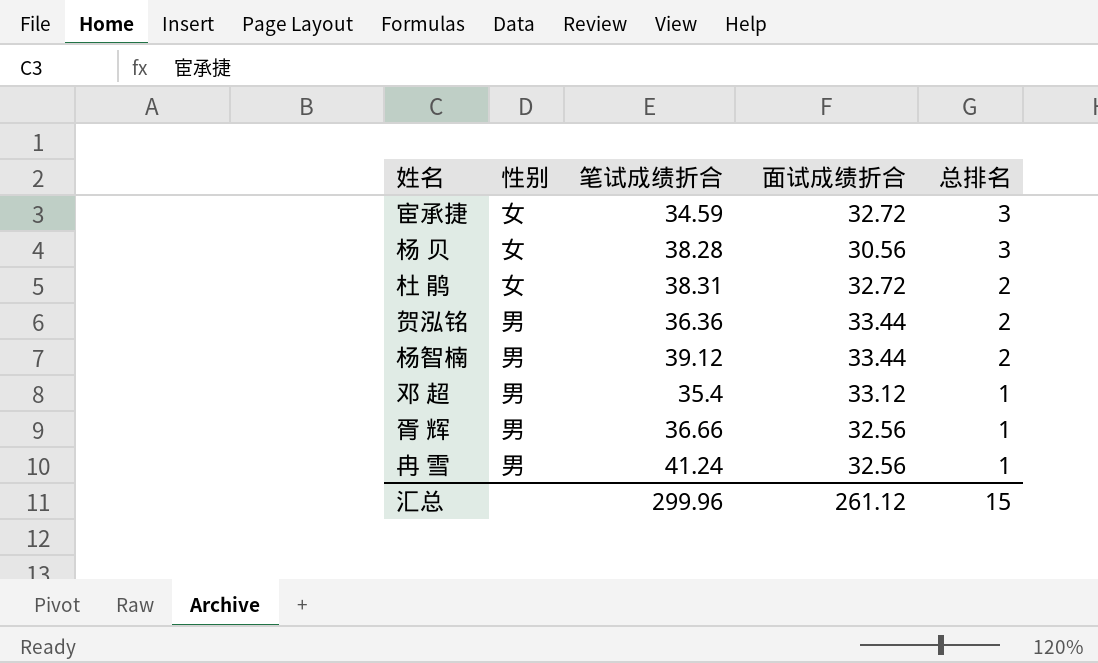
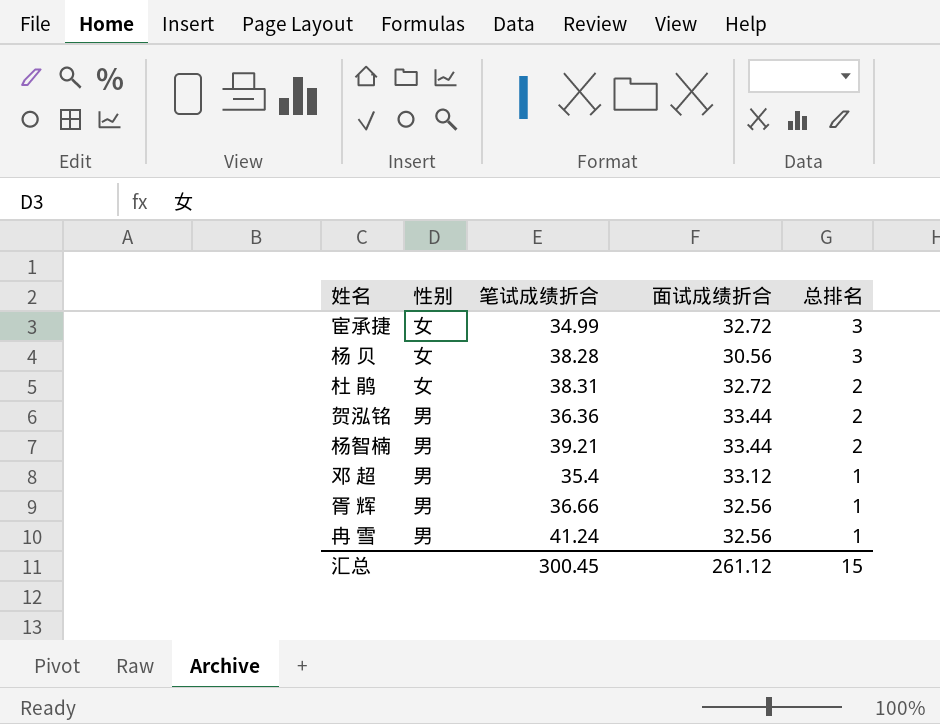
宦承捷 | 笔试成绩折合: 34.59 -> 34.99
杨智楠 | 笔试成绩折合: 39.12 -> 39.21
汇总 | 笔试成绩折合: 299.96 -> 300.45

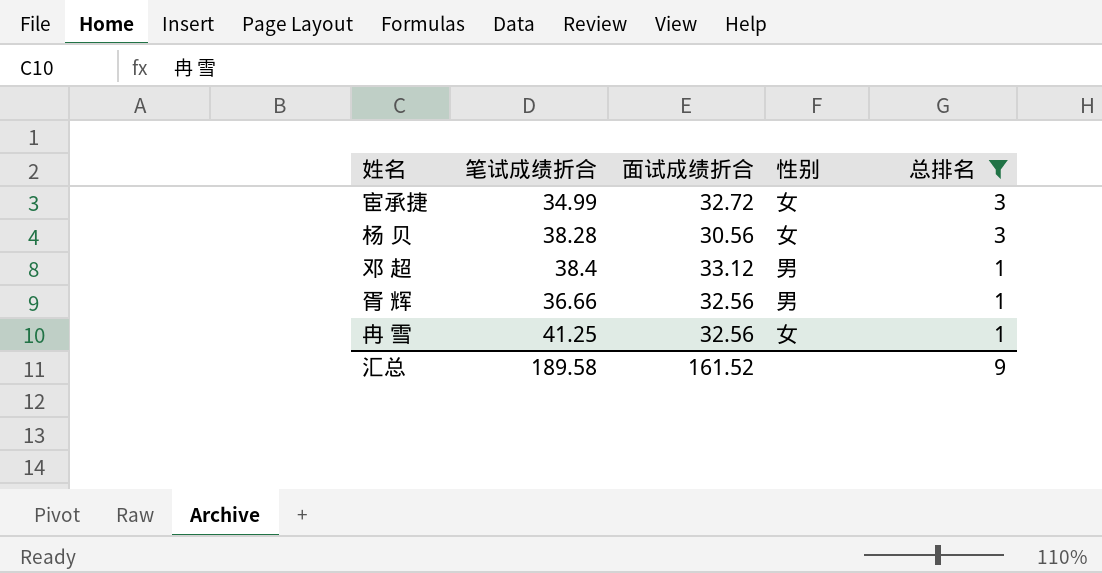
filter: none -> 总排名 != 2
column 性别 | position: 2 -> 4
邓 超 | 笔试成绩折合: 35.4 -> 38.4
冉 雪 | 笔试成绩折合: 41.24 -> 41.25
冉 雪 | 性别: 男 -> 女
汇总 | 笔试成绩折合: 300.45 -> 189.58
汇总 | 面试成绩折合: 261.12 -> 161.52
汇总 | 总排名: 15 -> 9

